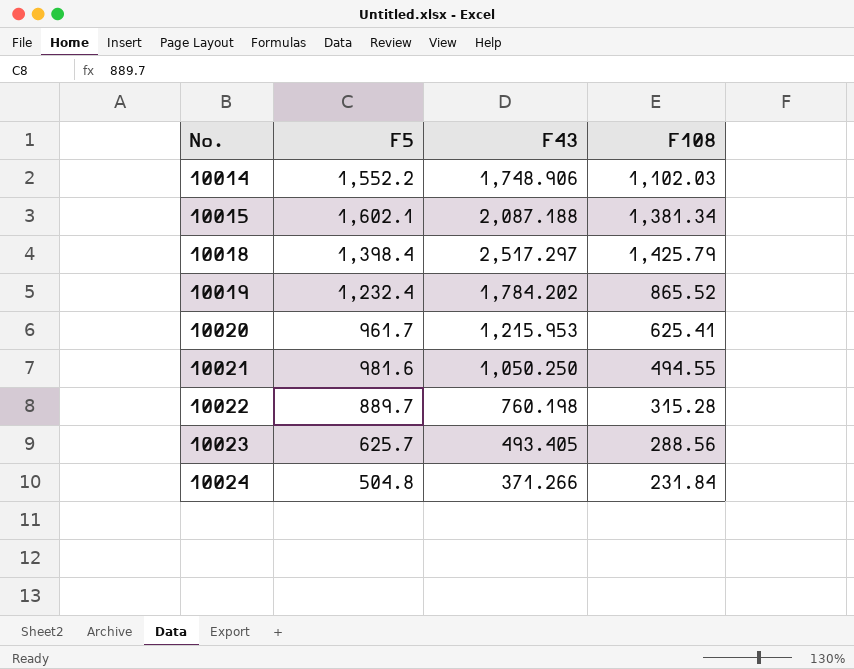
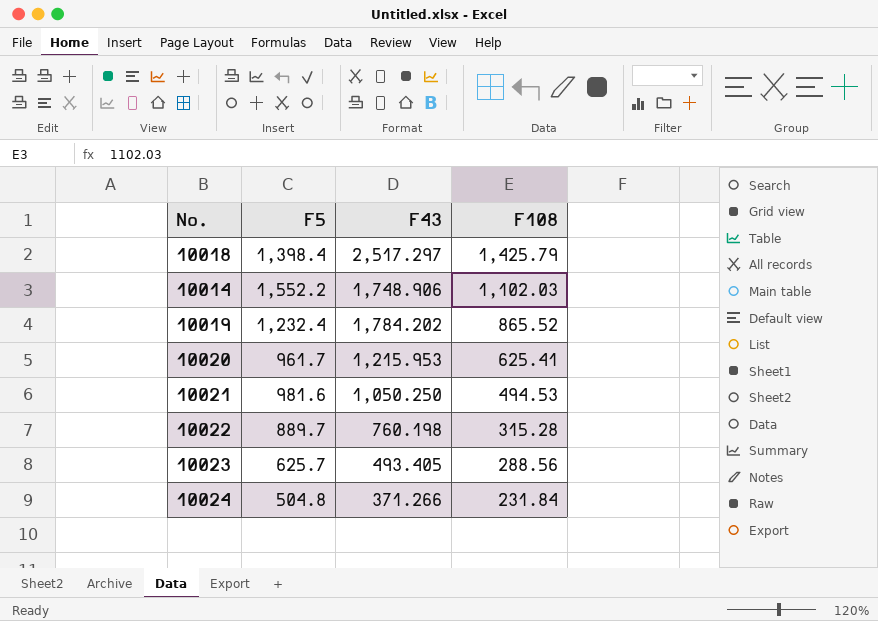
row order: No. ascending -> F108 descending
row 10015: 1,602.1 | 2,087.188 | 1,381.34 -> none
10021 | F108: 494.55 -> 494.53

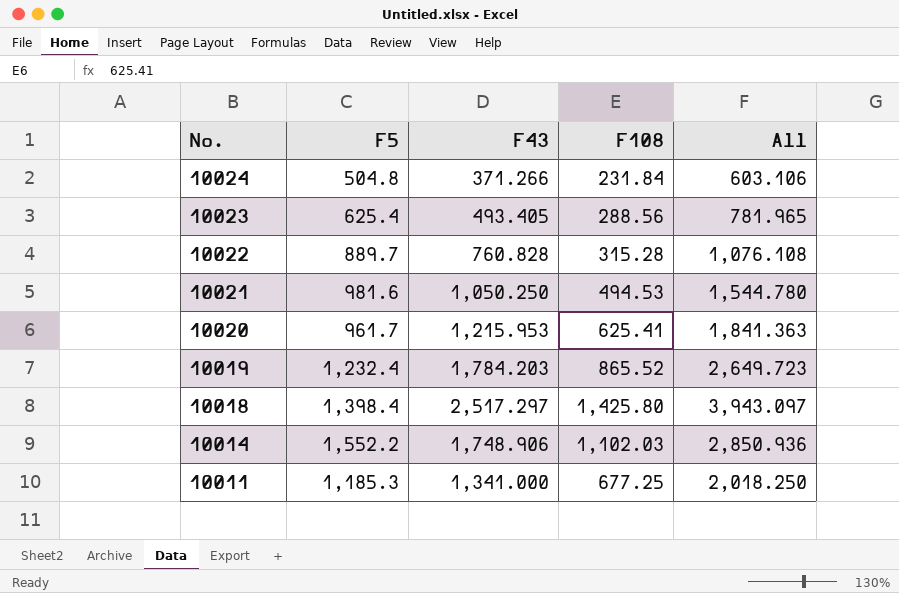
row order: F108 descending -> No. descending
column All | formula: none -> [F43] + [F108]
10023 | F5: 625.7 -> 625.4
10022 | F43: 760.198 -> 760.828
10019 | F43: 1,784.202 -> 1,784.203
10018 | F108: 1,425.79 -> 1,425.80
row 10011: none -> 1,185.3 | 1,341.000 | 677.25 | 2,018.250

